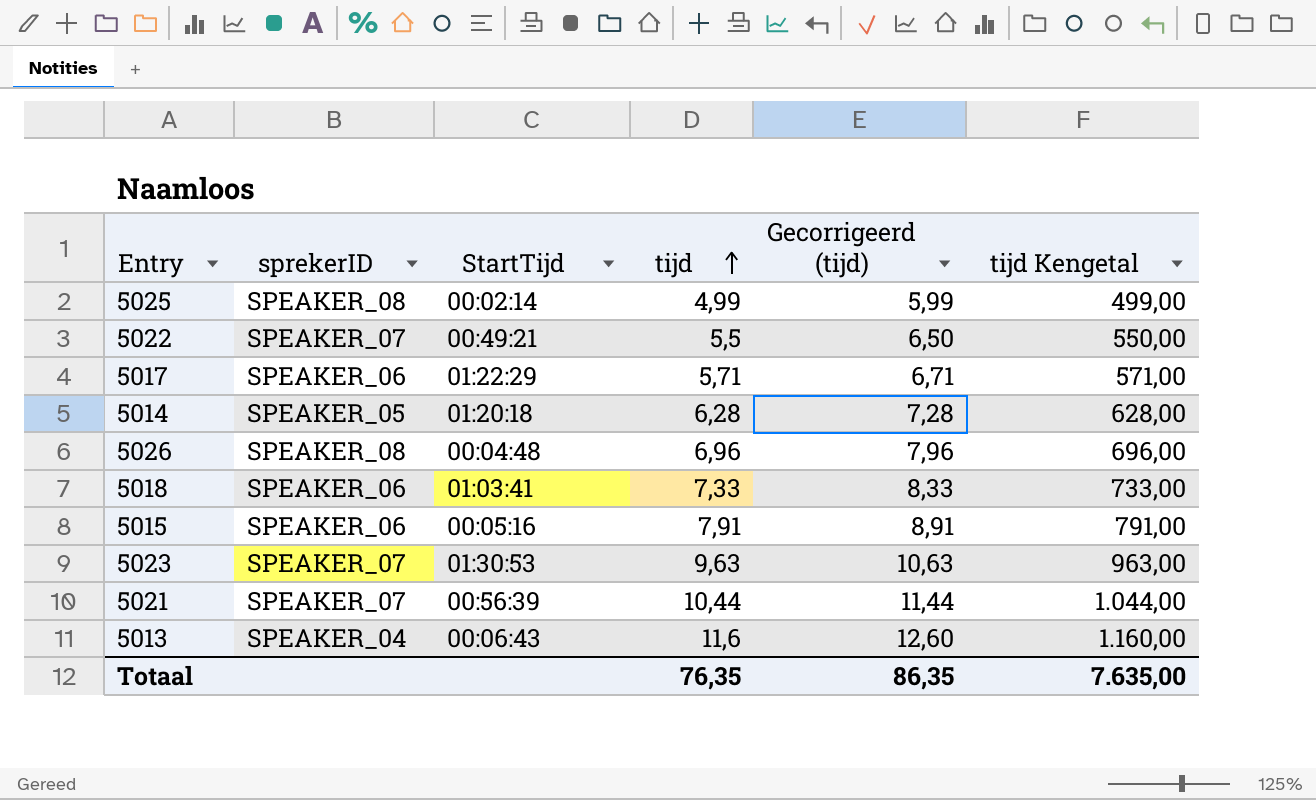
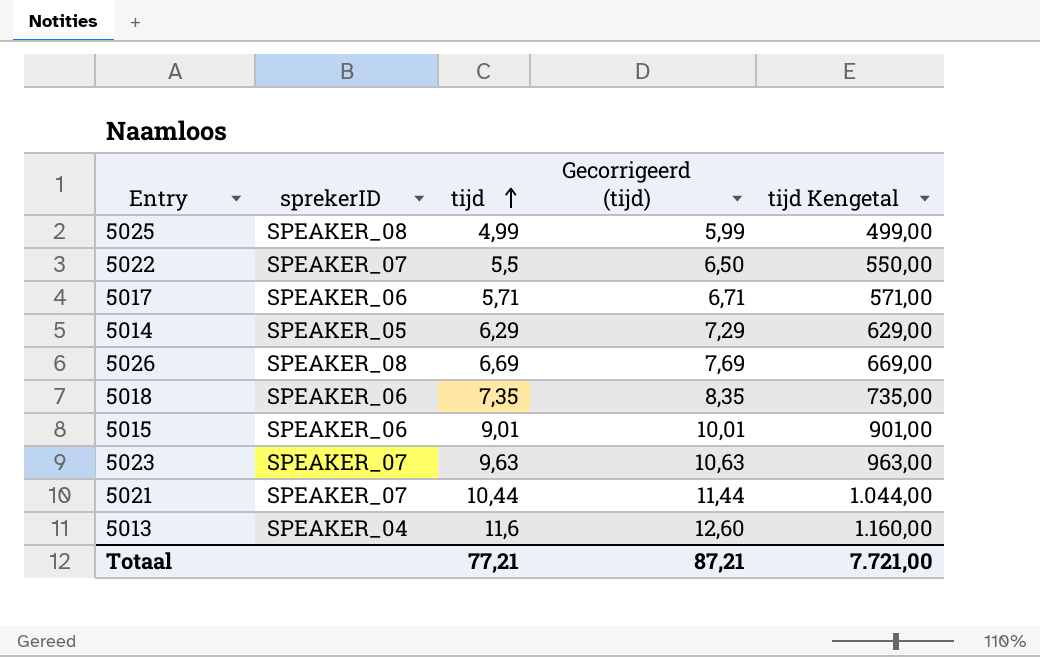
column StartTijd | position: 3 -> none
5014 | tijd: 6,28 -> 6,29
5014 | Gecorrigeerd (tijd): 7,28 -> 7,29
5014 | tijd Kengetal: 628,00 -> 629,00
5026 | tijd: 6,96 -> 6,69
5026 | Gecorrigeerd (tijd): 7,96 -> 7,69
5026 | tijd Kengetal: 696,00 -> 669,00
5018 | tijd: 7,33 -> 7,35
5018 | Gecorrigeerd (tijd): 8,33 -> 8,35
5018 | tijd Kengetal: 733,00 -> 735,00
5015 | tijd: 7,91 -> 9,01
5015 | Gecorrigeerd (tijd): 8,91 -> 10,01
5015 | tijd Kengetal: 791,00 -> 901,00
Totaal | tijd: 76,35 -> 77,21
Totaal | Gecorrigeerd (tijd): 86,35 -> 87,21
Totaal | tijd Kengetal: 7.635,00 -> 7.721,00

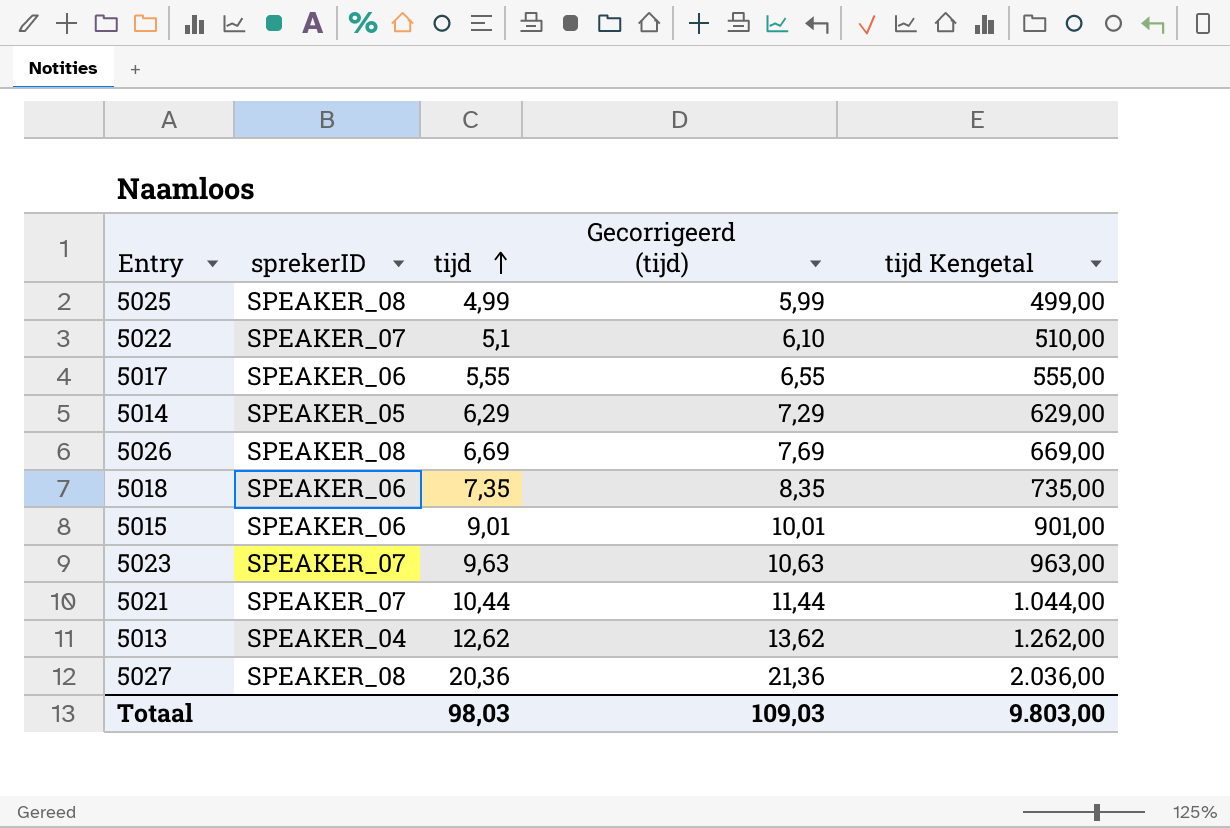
5022 | tijd: 5,5 -> 5,1
5022 | Gecorrigeerd (tijd): 6,50 -> 6,10
5022 | tijd Kengetal: 550,00 -> 510,00
5017 | tijd: 5,71 -> 5,55
5017 | Gecorrigeerd (tijd): 6,71 -> 6,55
5017 | tijd Kengetal: 571,00 -> 555,00
5013 | tijd: 11,6 -> 12,62
5013 | Gecorrigeerd (tijd): 12,60 -> 13,62
5013 | tijd Kengetal: 1.160,00 -> 1.262,00
row 5027: none -> SPEAKER_08 | 20,36 | 21,36 | 2.036,00
Totaal | tijd: 77,21 -> 98,03
Totaal | Gecorrigeerd (tijd): 87,21 -> 109,03
Totaal | tijd Kengetal: 7.721,00 -> 9.803,00

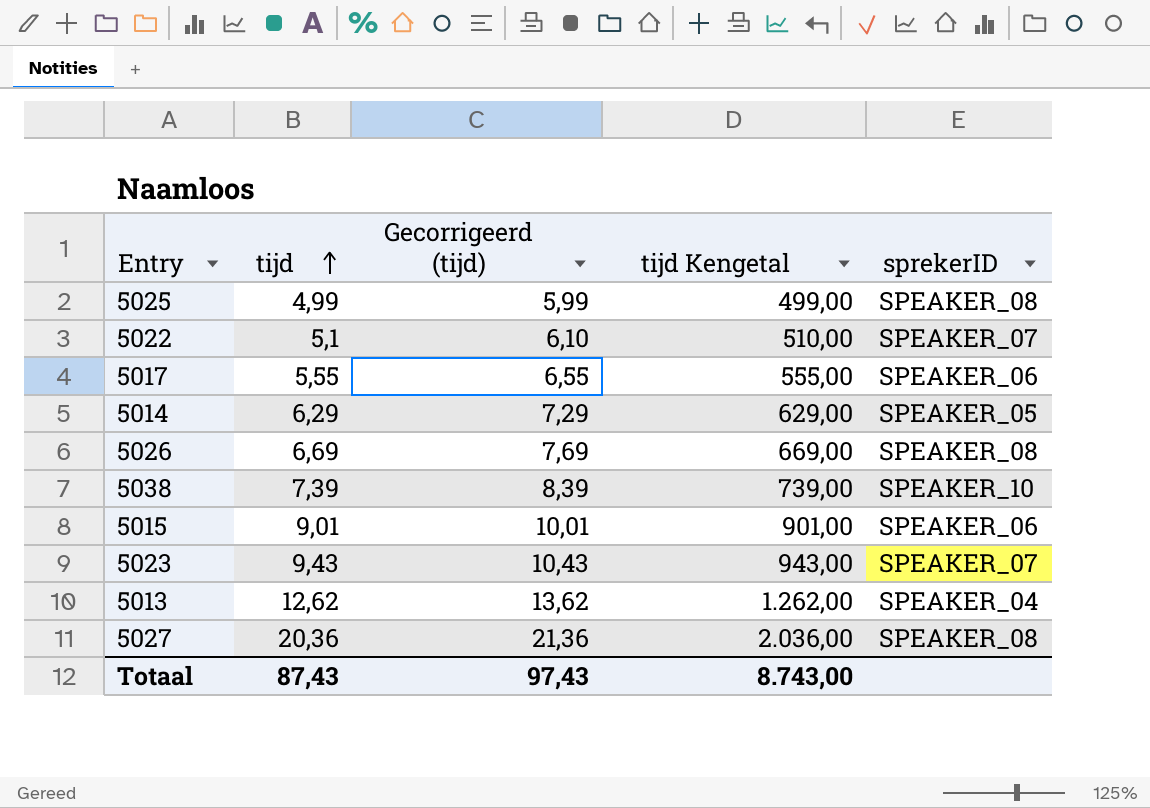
column sprekerID | position: 2 -> 5
row 5018: SPEAKER_06 | 7,35 | 8,35 | 735,00 -> none
row 5021: SPEAKER_07 | 10,44 | 11,44 | 1.044,00 -> none
row 5038: none -> 7,39 | 8,39 | 739,00 | SPEAKER_10
5023 | tijd: 9,63 -> 9,43
5023 | Gecorrigeerd (tijd): 10,63 -> 10,43
5023 | tijd Kengetal: 963,00 -> 943,00
Totaal | tijd: 98,03 -> 87,43
Totaal | Gecorrigeerd (tijd): 109,03 -> 97,43
Totaal | tijd Kengetal: 9.803,00 -> 8.743,00

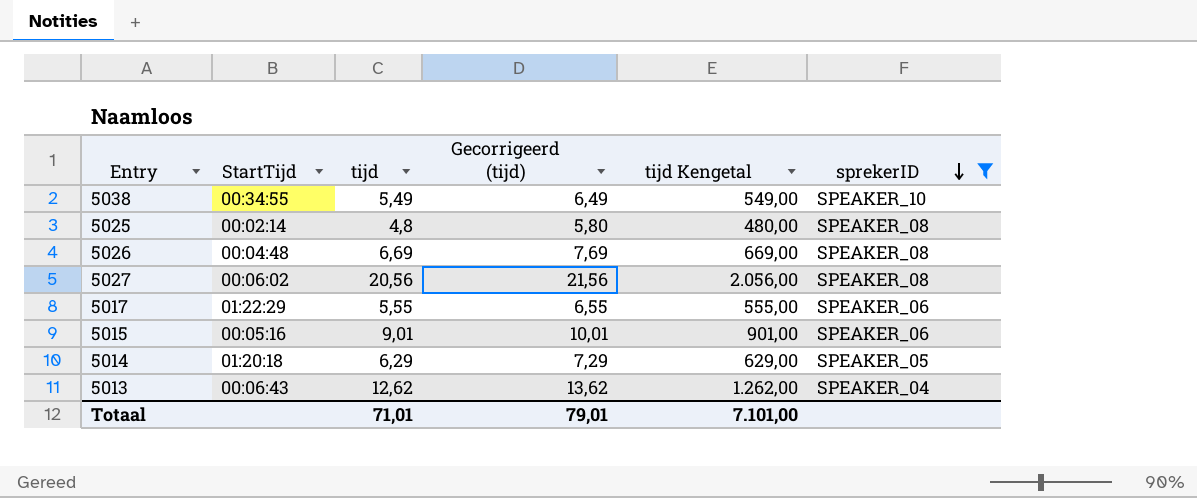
filter: none -> sprekerID != SPEAKER_07
row order: tijd ascending -> sprekerID descending
column StartTijd | position: none -> 2
5038 | tijd: 7,39 -> 5,49
5038 | Gecorrigeerd (tijd): 8,39 -> 6,49
5038 | tijd Kengetal: 739,00 -> 549,00
5025 | tijd: 4,99 -> 4,8
5025 | Gecorrigeerd (tijd): 5,99 -> 5,80
5025 | tijd Kengetal: 499,00 -> 480,00
5027 | tijd: 20,36 -> 20,56
5027 | Gecorrigeerd (tijd): 21,36 -> 21,56
5027 | tijd Kengetal: 2.036,00 -> 2.056,00
Totaal | tijd: 87,43 -> 71,01
Totaal | Gecorrigeerd (tijd): 97,43 -> 79,01
Totaal | tijd Kengetal: 8.743,00 -> 7.101,00

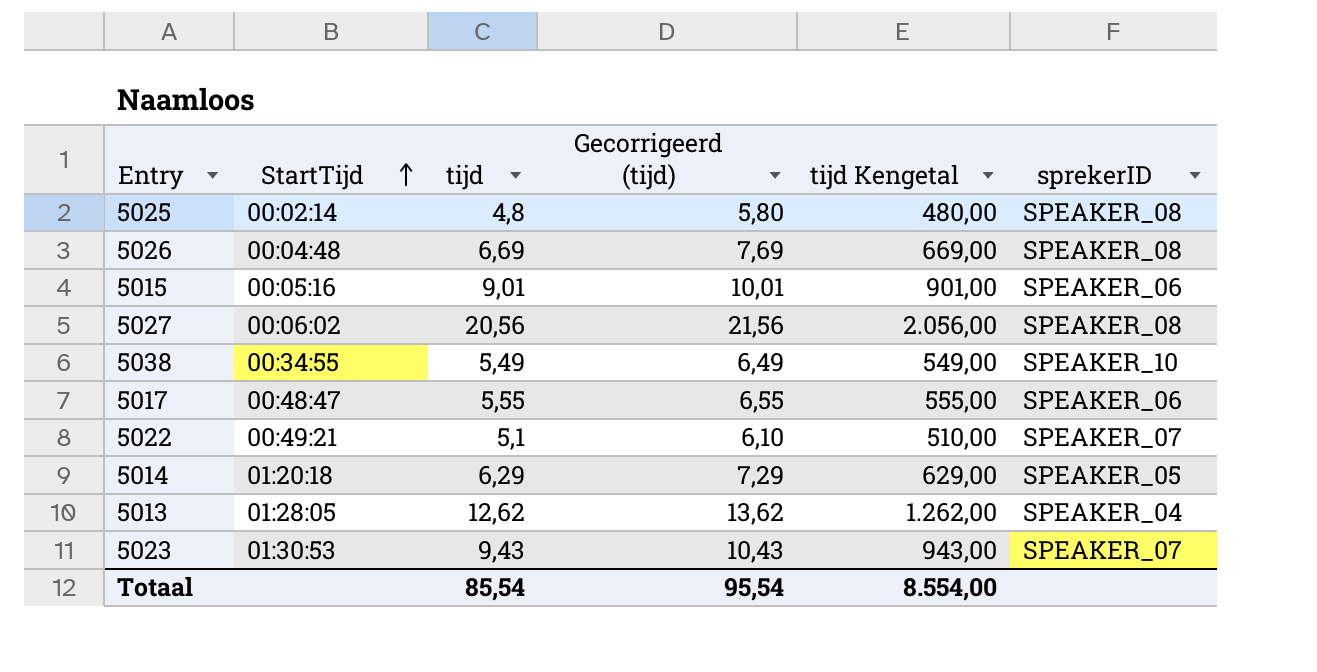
filter: sprekerID != SPEAKER_07 -> none
row order: sprekerID descending -> StartTijd ascending
5017 | StartTijd: 01:22:29 -> 00:48:47
5013 | StartTijd: 00:06:43 -> 01:28:05
Totaal | tijd: 71,01 -> 85,54
Totaal | Gecorrigeerd (tijd): 79,01 -> 95,54
Totaal | tijd Kengetal: 7.101,00 -> 8.554,00

